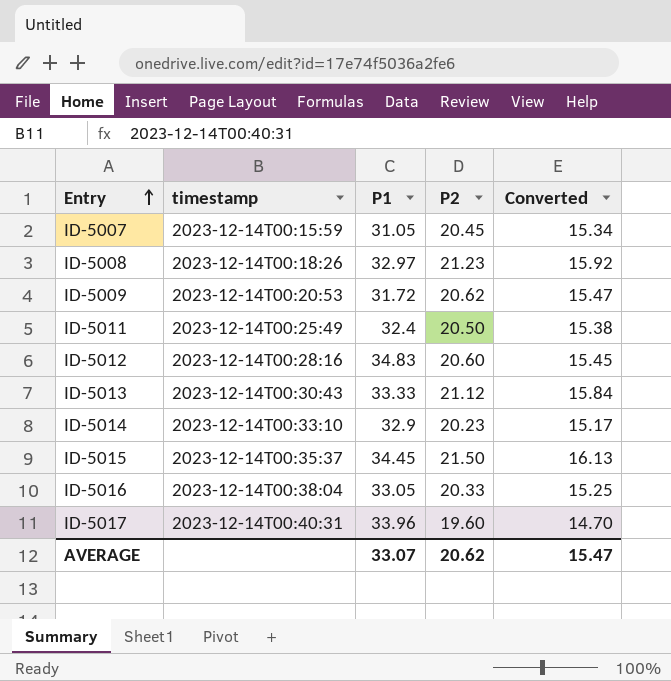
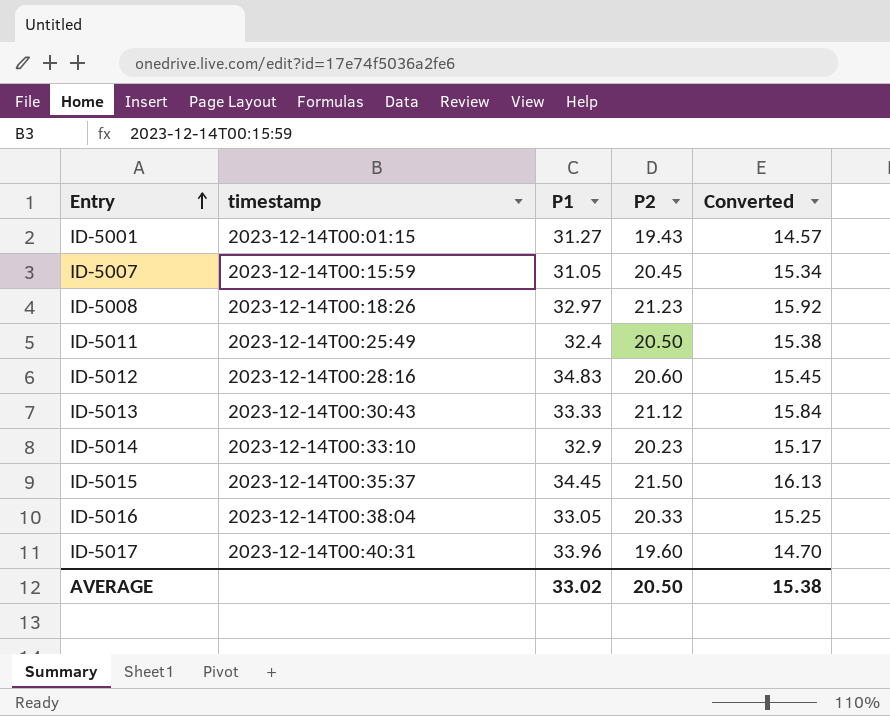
row ID-5009: 2023-12-14T00:20:53 | 31.72 | 20.62 | 15.47 -> none
row ID-5001: none -> 2023-12-14T00:01:15 | 31.27 | 19.43 | 14.57
AVERAGE | P1: 33.07 -> 33.02
AVERAGE | P2: 20.62 -> 20.50
AVERAGE | Converted: 15.47 -> 15.38

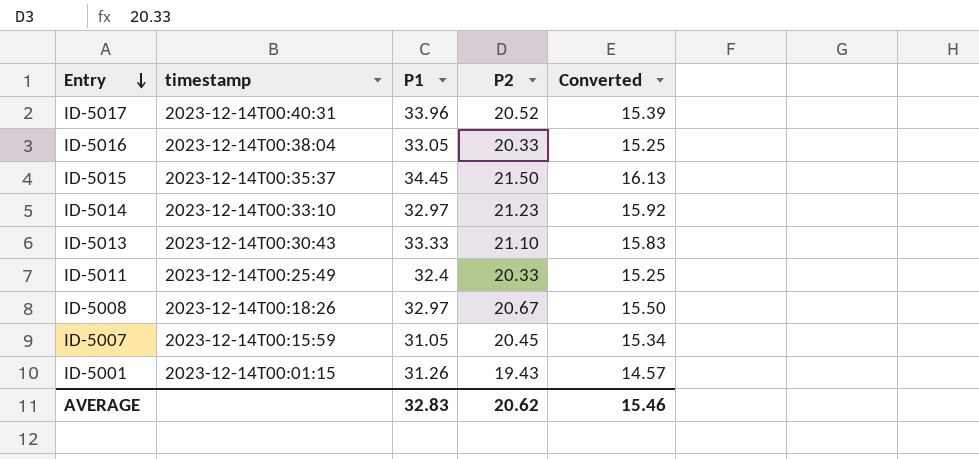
row order: Entry ascending -> Entry descending
row ID-5012: 2023-12-14T00:28:16 | 34.83 | 20.60 | 15.45 -> none
ID-5017 | P2: 19.60 -> 20.52
ID-5017 | Converted: 14.70 -> 15.39
ID-5014 | P1: 32.9 -> 32.97
ID-5014 | P2: 20.23 -> 21.23
ID-5014 | Converted: 15.17 -> 15.92
ID-5013 | P2: 21.12 -> 21.10
ID-5013 | Converted: 15.84 -> 15.83
ID-5011 | P2: 20.50 -> 20.33
ID-5011 | Converted: 15.38 -> 15.25
ID-5008 | P2: 21.23 -> 20.67
ID-5008 | Converted: 15.92 -> 15.50
ID-5001 | P1: 31.27 -> 31.26
AVERAGE | P1: 33.02 -> 32.83
AVERAGE | P2: 20.50 -> 20.62
AVERAGE | Converted: 15.38 -> 15.46

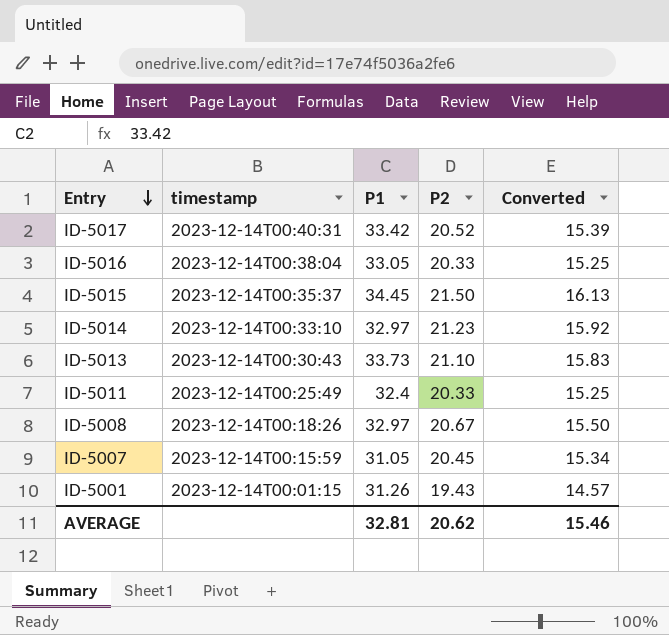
ID-5017 | P1: 33.96 -> 33.42
ID-5013 | P1: 33.33 -> 33.73
AVERAGE | P1: 32.83 -> 32.81

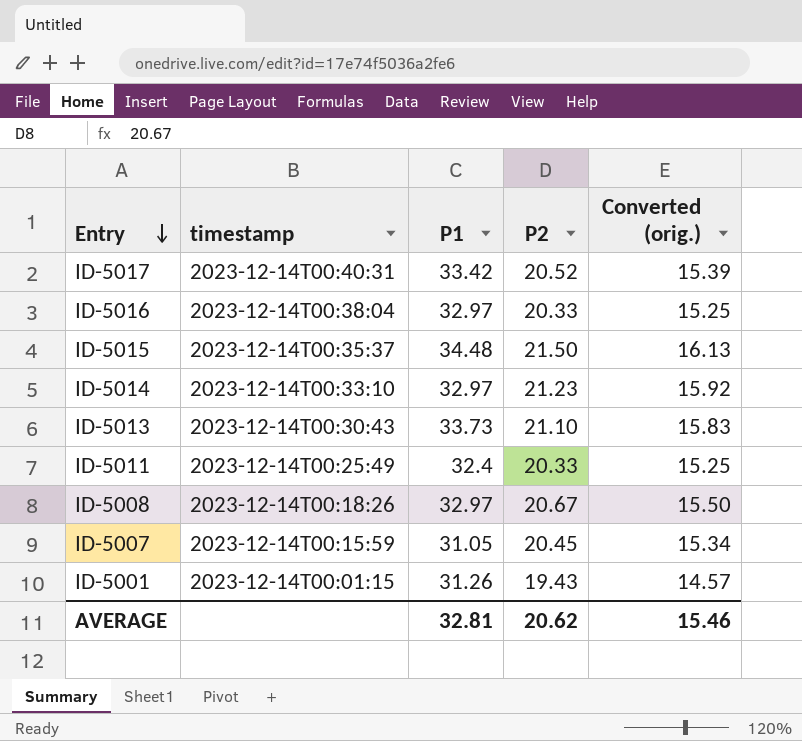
column name: Converted -> Converted (orig.)
ID-5016 | P1: 33.05 -> 32.97
ID-5015 | P1: 34.45 -> 34.48

